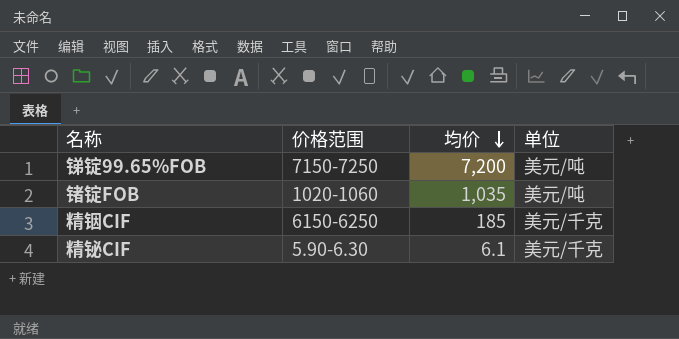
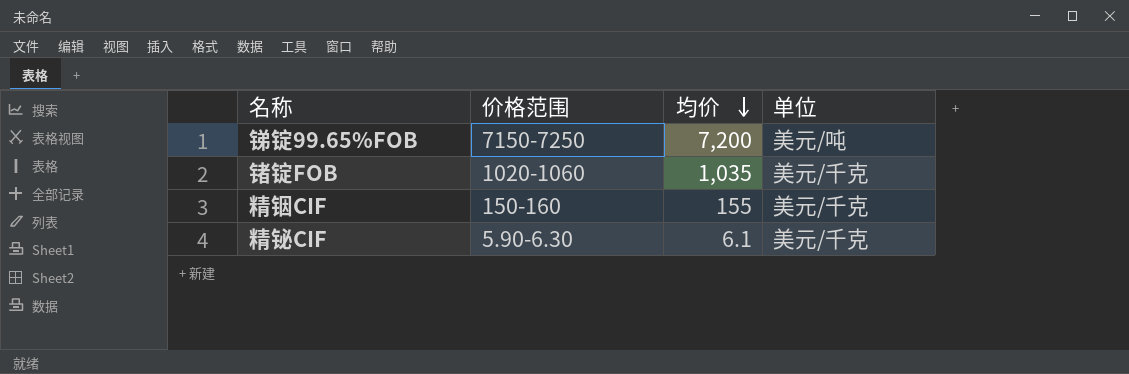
锗锭FOB | 单位: 美元/吨 -> 美元/千克
精铟CIF | 价格范围: 6150-6250 -> 150-160
精铟CIF | 均价: 185 -> 155

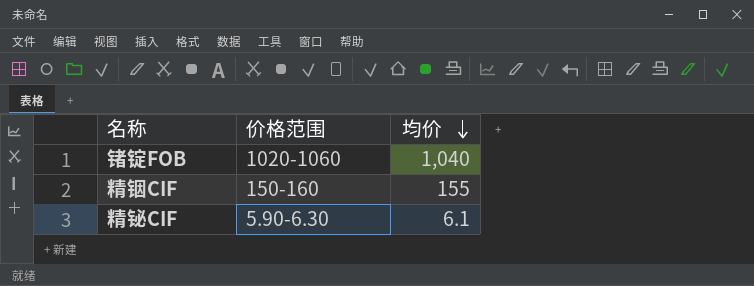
column 单位 | position: 4 -> none
row 锑锭99.65%FOB: 7150-7250 | 7,200 | 美元/吨 -> none
锗锭FOB | 均价: 1,035 -> 1,040

